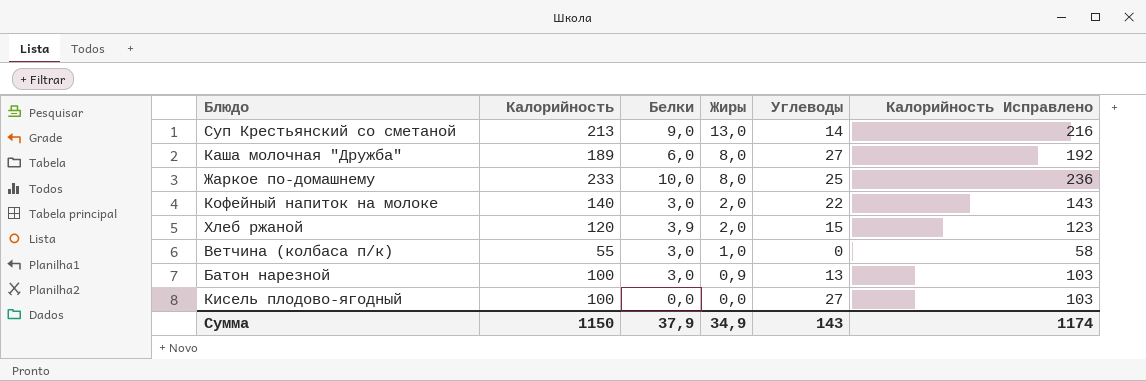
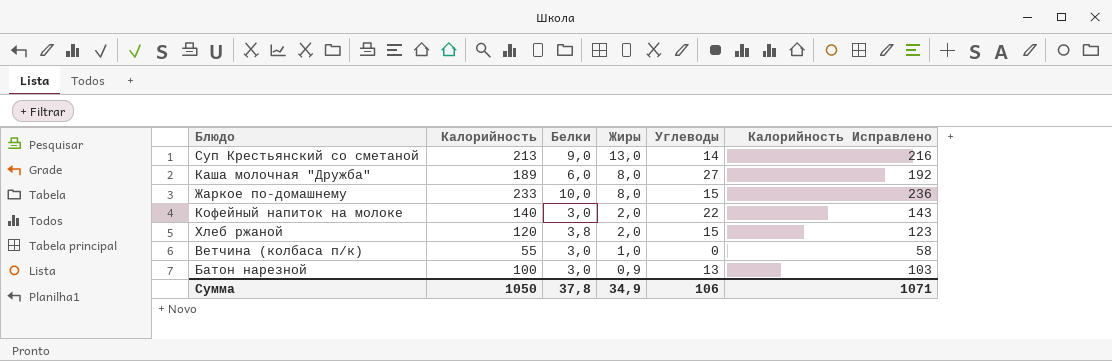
row Кисель плодово-ягодный: 100 | 0,0 | 0,0 | 27 | 103 -> none
Жаркое по-домашнему | Углеводы: 25 -> 15
Хлеб ржаной | Белки: 3,9 -> 3,8
Сумма | Калорийность: 1150 -> 1050
Сумма | Белки: 37,9 -> 37,8
Сумма | Углеводы: 143 -> 106
Сумма | Калорийность Исправлено: 1174 -> 1071

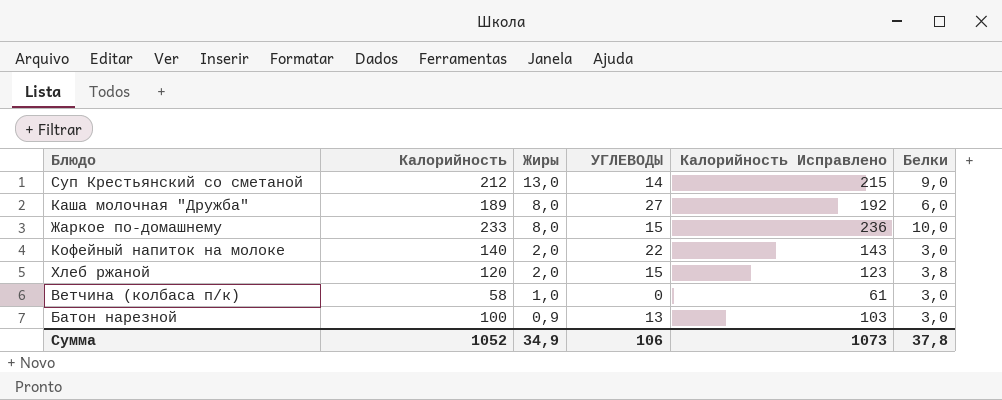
column name: Углеводы -> УГЛЕВОДЫ
column Белки | position: 3 -> 6
Суп Крестьянский со сметаной | Калорийность: 213 -> 212
Суп Крестьянский со сметаной | Калорийность Исправлено: 216 -> 215
Ветчина (колбаса п/к) | Калорийность: 55 -> 58
Ветчина (колбаса п/к) | Калорийность Исправлено: 58 -> 61
Сумма | Калорийность: 1050 -> 1052
Сумма | Калорийность Исправлено: 1071 -> 1073

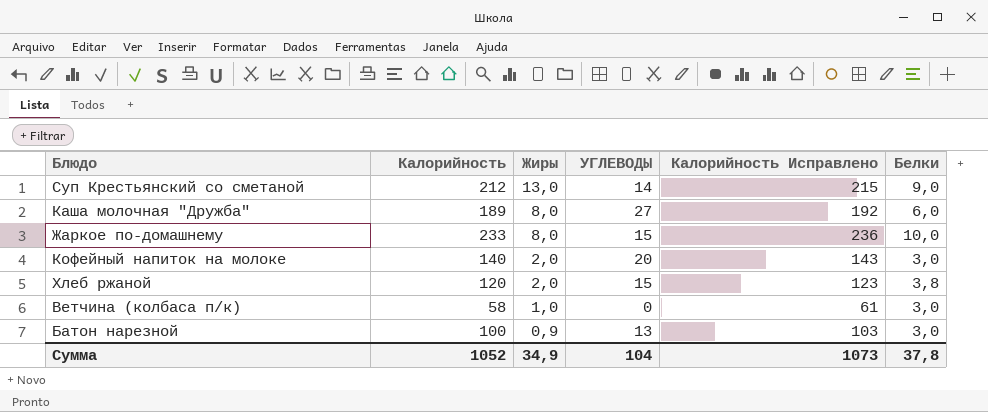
Кофейный напиток на молоке | УГЛЕВОДЫ: 22 -> 20
Сумма | УГЛЕВОДЫ: 106 -> 104

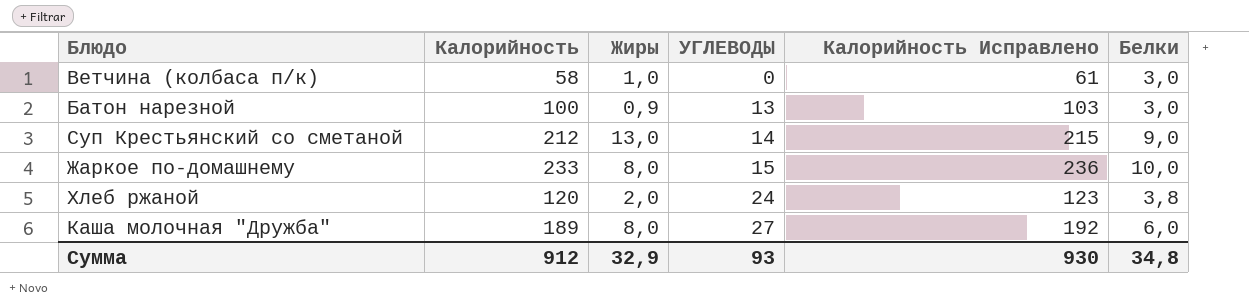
row order: Жиры descending -> УГЛЕВОДЫ ascending
row Кофейный напиток на молоке: 140 | 2,0 | 20 | 143 | 3,0 -> none
Хлеб ржаной | УГЛЕВОДЫ: 15 -> 24
Сумма | Калорийность: 1052 -> 912
Сумма | Жиры: 34,9 -> 32,9
Сумма | УГЛЕВОДЫ: 104 -> 93
Сумма | Калорийность Исправлено: 1073 -> 930
Сумма | Белки: 37,8 -> 34,8

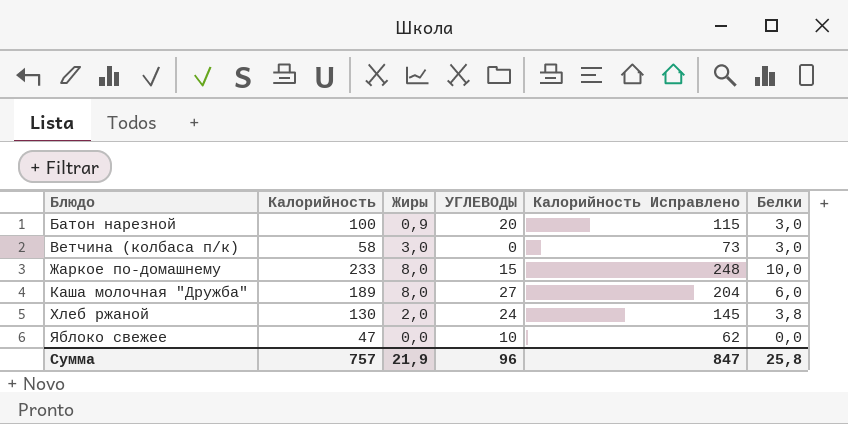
row order: УГЛЕВОДЫ ascending -> Блюдо ascending
column Калорийность Исправлено | formula: [Калорийность] + 3 -> [Калорийность] + 15
row Суп Крестьянский со сметаной: 212 | 13,0 | 14 | 215 | 9,0 -> none
Батон нарезной | УГЛЕВОДЫ: 13 -> 20
Ветчина (колбаса п/к) | Жиры: 1,0 -> 3,0
Хлеб ржаной | Калорийность: 120 -> 130
row Яблоко свежее: none -> 47 | 0,0 | 10 | 62 | 0,0
Сумма | Калорийность: 912 -> 757
Сумма | Жиры: 32,9 -> 21,9
Сумма | УГЛЕВОДЫ: 93 -> 96
Сумма | Калорийность Исправлено: 930 -> 847
Сумма | Белки: 34,8 -> 25,8

